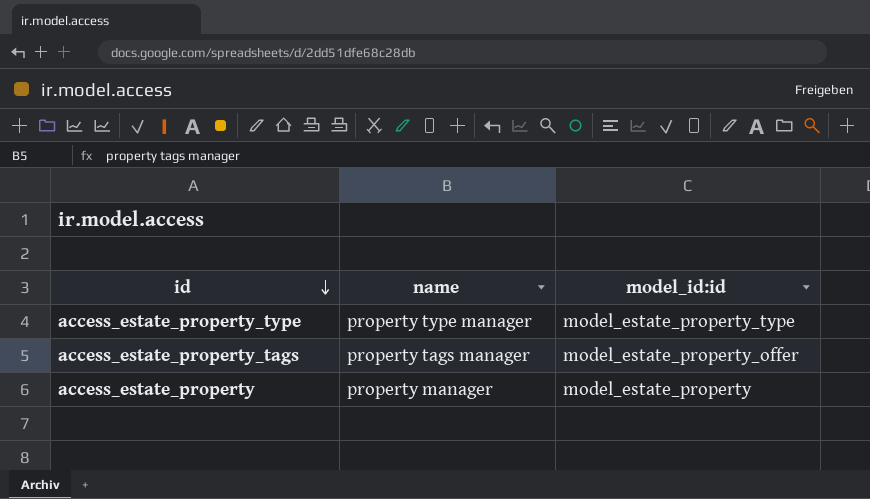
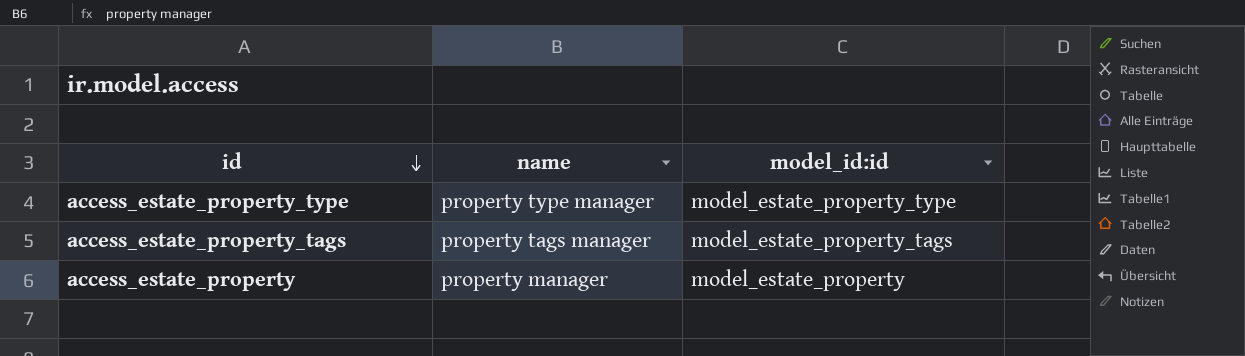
access_estate_property_tags | model_id:id: model_estate_property_offer -> model_estate_property_tags

